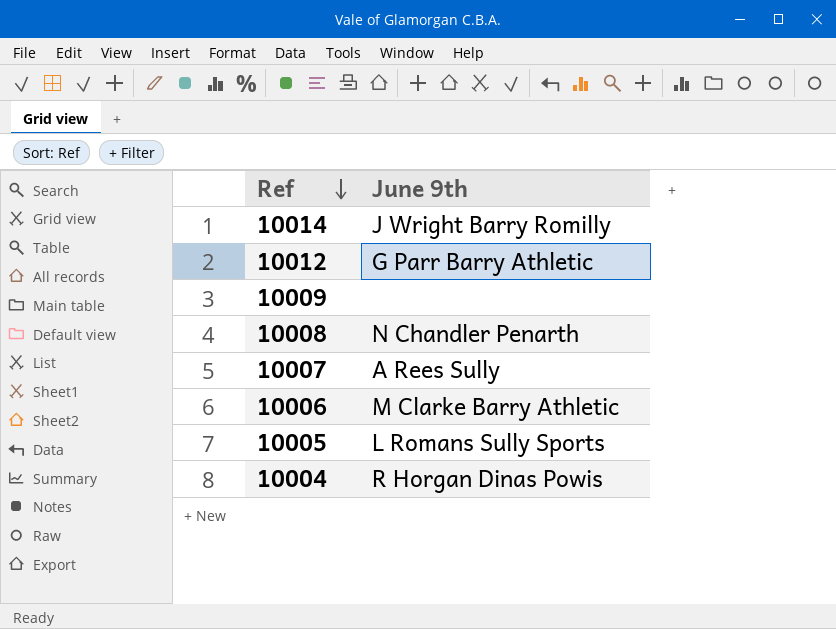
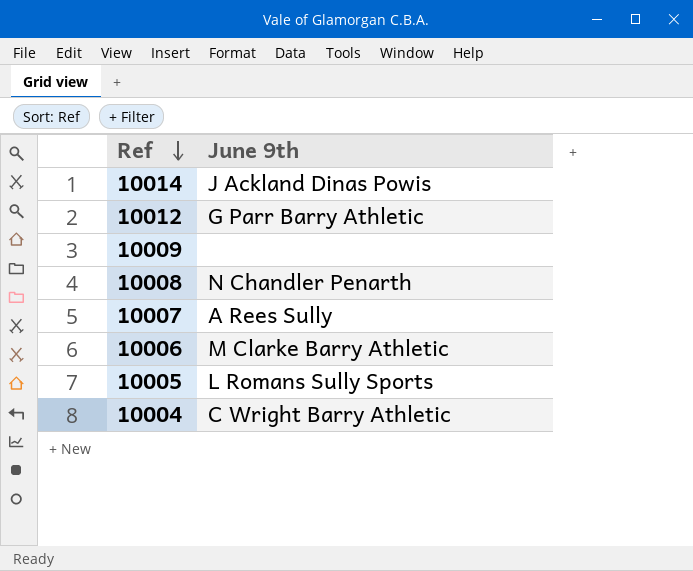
10014 | June 9th: J Wright Barry Romilly -> J Ackland Dinas Powis
10004 | June 9th: R Horgan Dinas Powis -> C Wright Barry Athletic

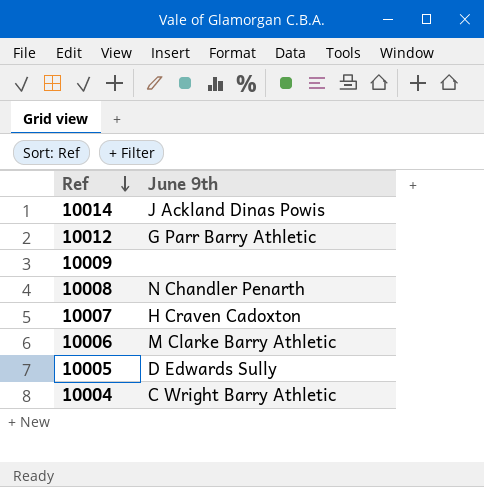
10007 | June 9th: A Rees Sully -> H Craven Cadoxton
10005 | June 9th: L Romans Sully Sports -> D Edwards Sully

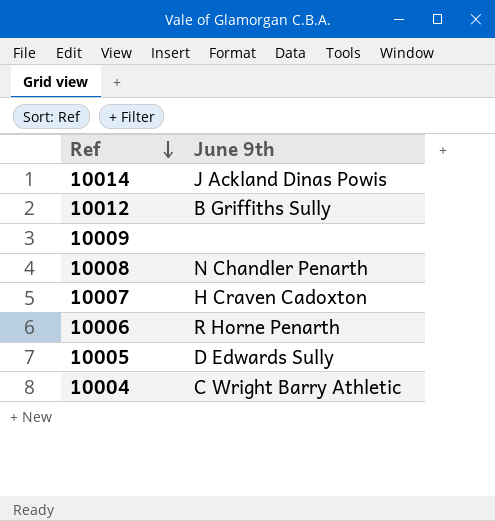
10012 | June 9th: G Parr Barry Athletic -> B Griffiths Sully
10006 | June 9th: M Clarke Barry Athletic -> R Horne Penarth

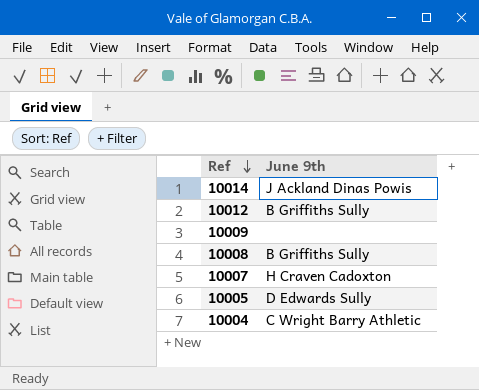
row 10006: R Horne Penarth -> none
10008 | June 9th: N Chandler Penarth -> B Griffiths Sully

